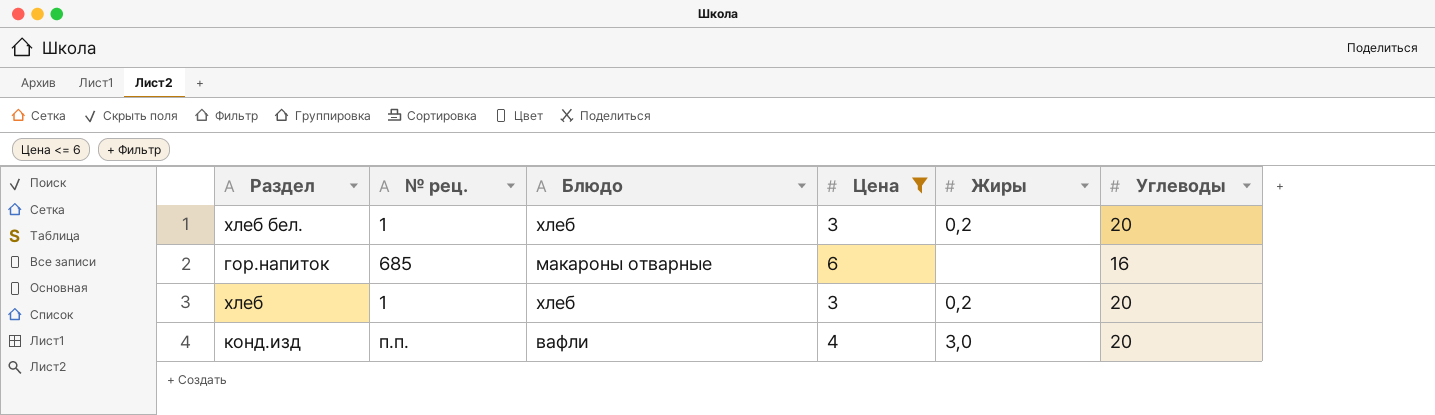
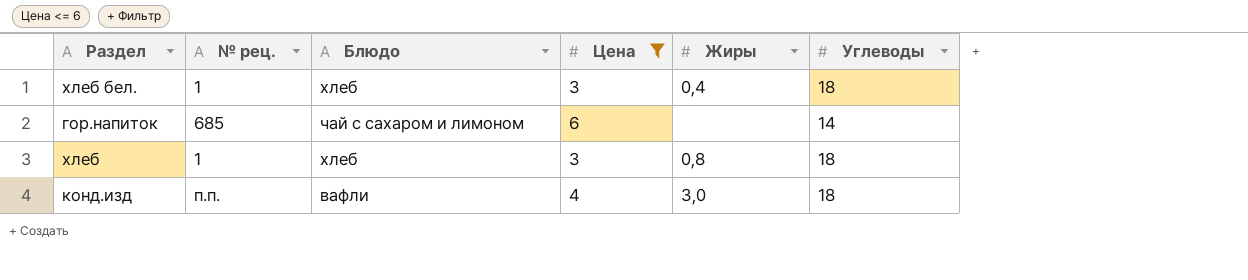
хлеб бел. | Жиры: 0,2 -> 0,4
хлеб бел. | Углеводы: 20 -> 18
гор.напиток | Блюдо: макароны отварные -> чай с сахаром и лимоном
гор.напиток | Углеводы: 16 -> 14
хлеб | Жиры: 0,2 -> 0,8
хлеб | Углеводы: 20 -> 18
конд.изд | Углеводы: 20 -> 18

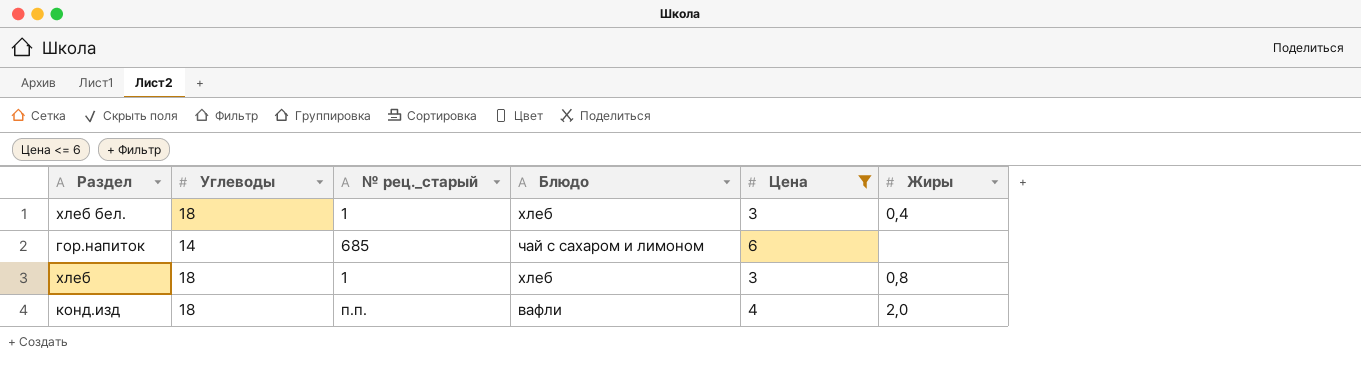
column Углеводы | position: 6 -> 2
column name: № рец. -> № рец._старый
конд.изд | Жиры: 3,0 -> 2,0

